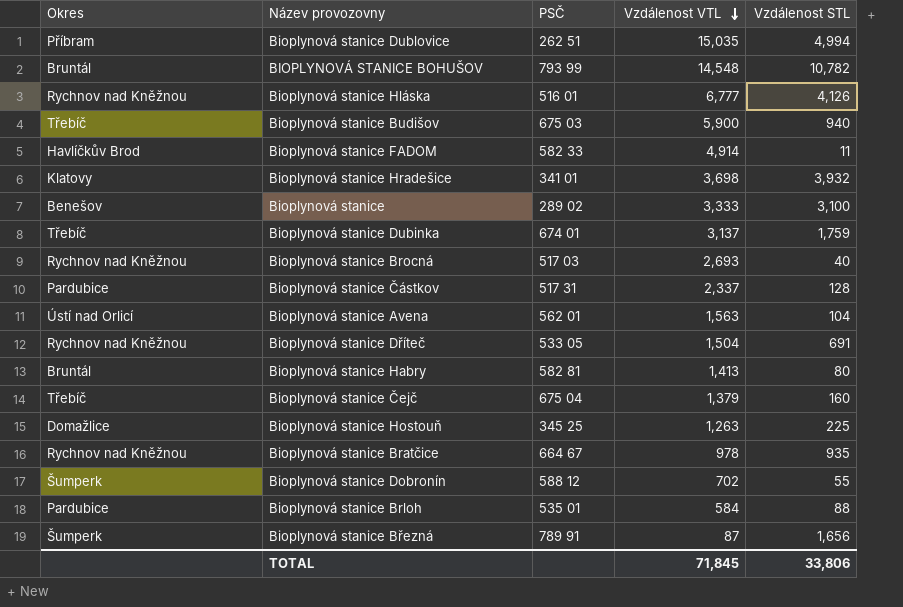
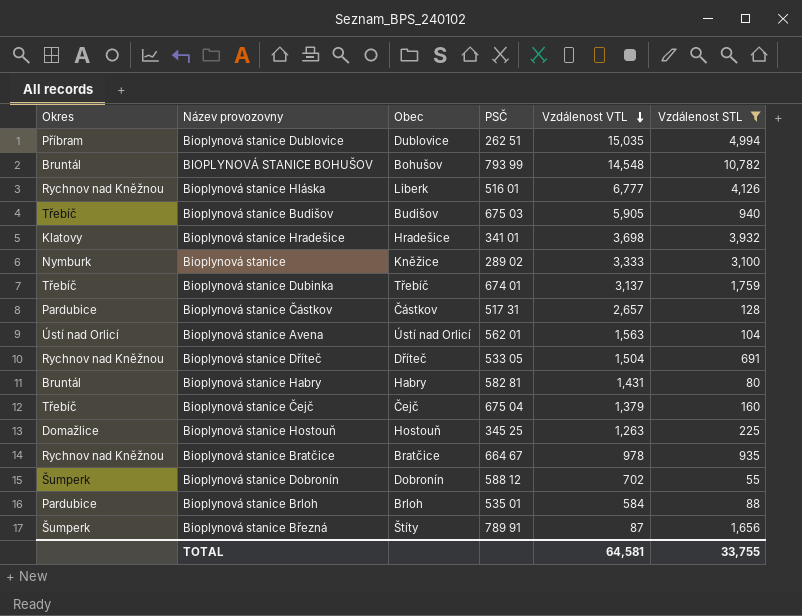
filter: none -> Vzdálenost STL >= 55
column Obec | position: none -> 3
Bioplynová stanice Budišov | Vzdálenost VTL: 5,900 -> 5,905
Bioplynová stanice | Okres: Benešov -> Nymburk
Bioplynová stanice Částkov | Vzdálenost VTL: 2,337 -> 2,657
Bioplynová stanice Habry | Vzdálenost VTL: 1,413 -> 1,431
TOTAL | Vzdálenost VTL: 71,845 -> 64,581
TOTAL | Vzdálenost STL: 33,806 -> 33,755

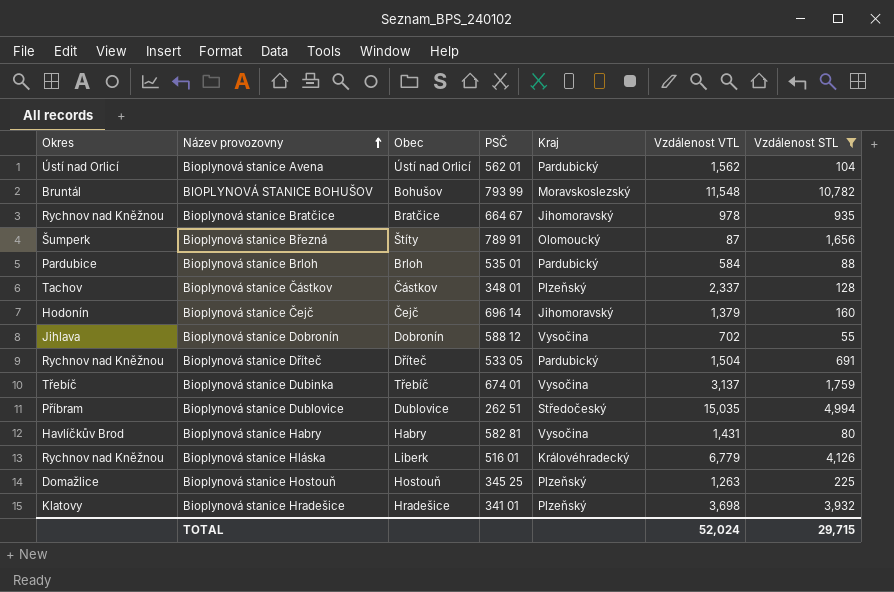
row order: Vzdálenost VTL descending -> Název provozovny ascending
column Kraj | position: none -> 5
row Bioplynová stanice Budišov: Třebíč | Budišov | 675 03 | 5,905 | 940 -> none
row Bioplynová stanice: Nymburk | Kněžice | 289 02 | 3,333 | 3,100 -> none
Bioplynová stanice Avena | Vzdálenost VTL: 1,563 -> 1,562
BIOPLYNOVÁ STANICE BOHUŠOV | Vzdálenost VTL: 14,548 -> 11,548
Bioplynová stanice Částkov | Okres: Pardubice -> Tachov
Bioplynová stanice Částkov | PSČ: 517 31 -> 348 01
Bioplynová stanice Částkov | Vzdálenost VTL: 2,657 -> 2,337
Bioplynová stanice Čejč | Okres: Třebíč -> Hodonín
Bioplynová stanice Čejč | PSČ: 675 04 -> 696 14
Bioplynová stanice Dobronín | Okres: Šumperk -> Jihlava
Bioplynová stanice Habry | Okres: Bruntál -> Havlíčkův Brod
Bioplynová stanice Hláska | Vzdálenost VTL: 6,777 -> 6,779
TOTAL | Vzdálenost VTL: 64,581 -> 52,024
TOTAL | Vzdálenost STL: 33,755 -> 29,715

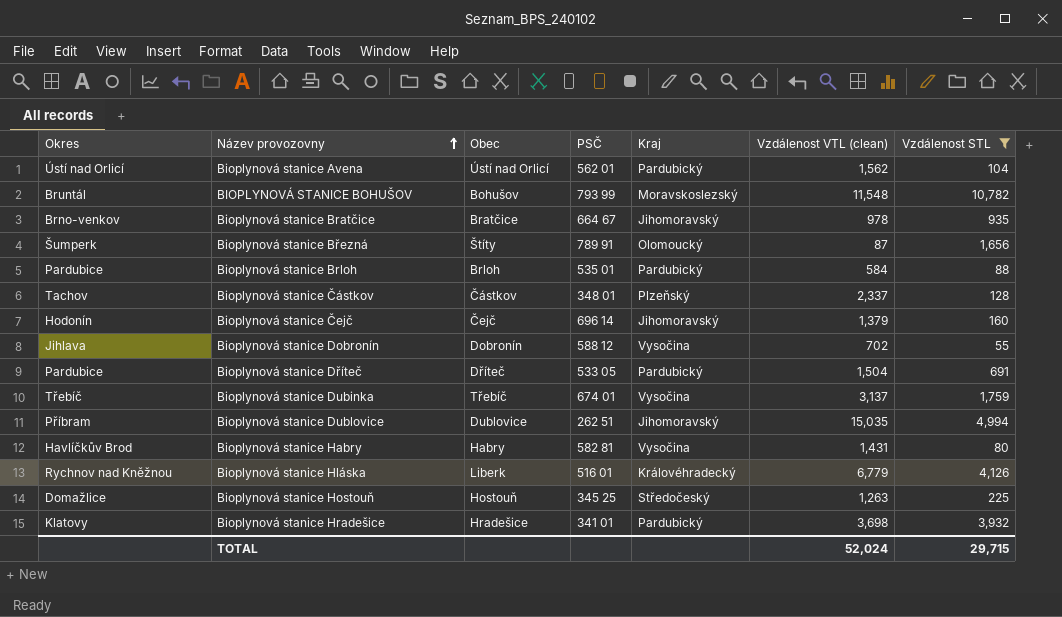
column name: Vzdálenost VTL -> Vzdálenost VTL (clean)
Bioplynová stanice Bratčice | Okres: Rychnov nad Kněžnou -> Brno-venkov
Bioplynová stanice Dříteč | Okres: Rychnov nad Kněžnou -> Pardubice
Bioplynová stanice Dublovice | Kraj: Středočeský -> Jihomoravský
Bioplynová stanice Hostouň | Kraj: Plzeňský -> Středočeský
Bioplynová stanice Hradešice | Kraj: Plzeňský -> Pardubický

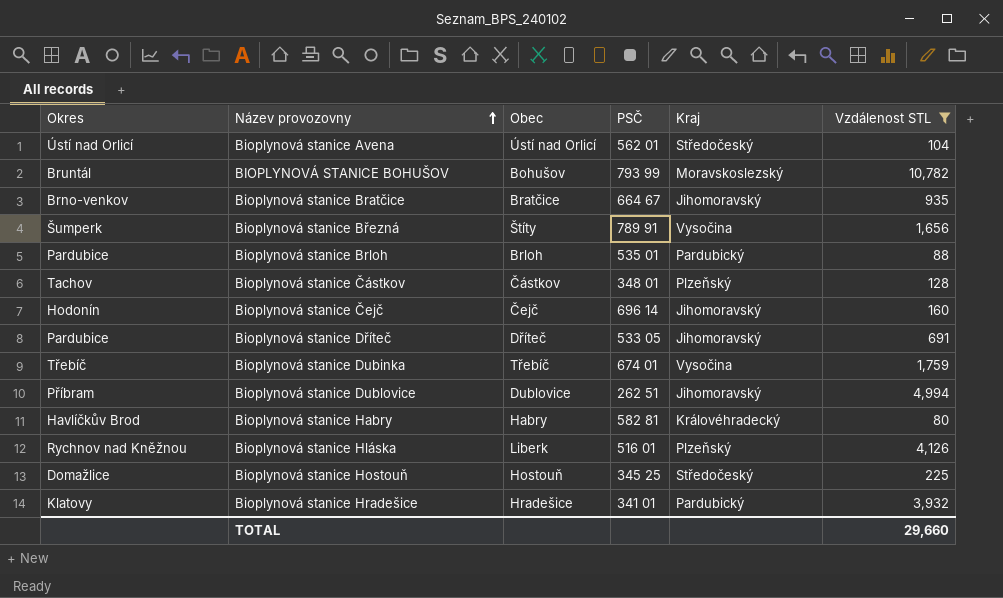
column Vzdálenost VTL (clean) | position: 6 -> none
row Bioplynová stanice Dobronín: Jihlava | Dobronín | 588 12 | Vysočina | 702 | 55 -> none
Bioplynová stanice Avena | Kraj: Pardubický -> Středočeský
Bioplynová stanice Březná | Kraj: Olomoucký -> Vysočina
Bioplynová stanice Dříteč | Kraj: Pardubický -> Jihomoravský
Bioplynová stanice Habry | Kraj: Vysočina -> Královéhradecký
Bioplynová stanice Hláska | Kraj: Královéhradecký -> Plzeňský
TOTAL | Vzdálenost STL: 29,715 -> 29,660

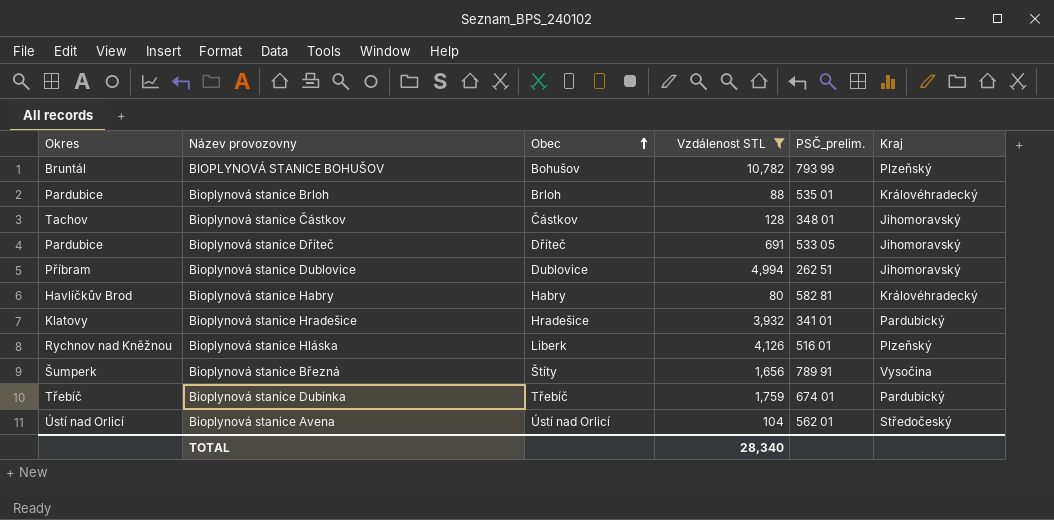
row order: Název provozovny ascending -> Obec ascending
column Vzdálenost STL | position: 6 -> 4
column name: PSČ -> PSČ_prelim.
row Bioplynová stanice Bratčice: Brno-venkov | Bratčice | 664 67 | Jihomoravský | 935 -> none
row Bioplynová stanice Čejč: Hodonín | Čejč | 696 14 | Jihomoravský | 160 -> none
row Bioplynová stanice Hostouň: Domažlice | Hostouň | 345 25 | Středočeský | 225 -> none
BIOPLYNOVÁ STANICE BOHUŠOV | Kraj: Moravskoslezský -> Plzeňský
Bioplynová stanice Brloh | Kraj: Pardubický -> Královéhradecký
Bioplynová stanice Částkov | Kraj: Plzeňský -> Jihomoravský
Bioplynová stanice Dubinka | Kraj: Vysočina -> Pardubický
TOTAL | Vzdálenost STL: 29,660 -> 28,340

